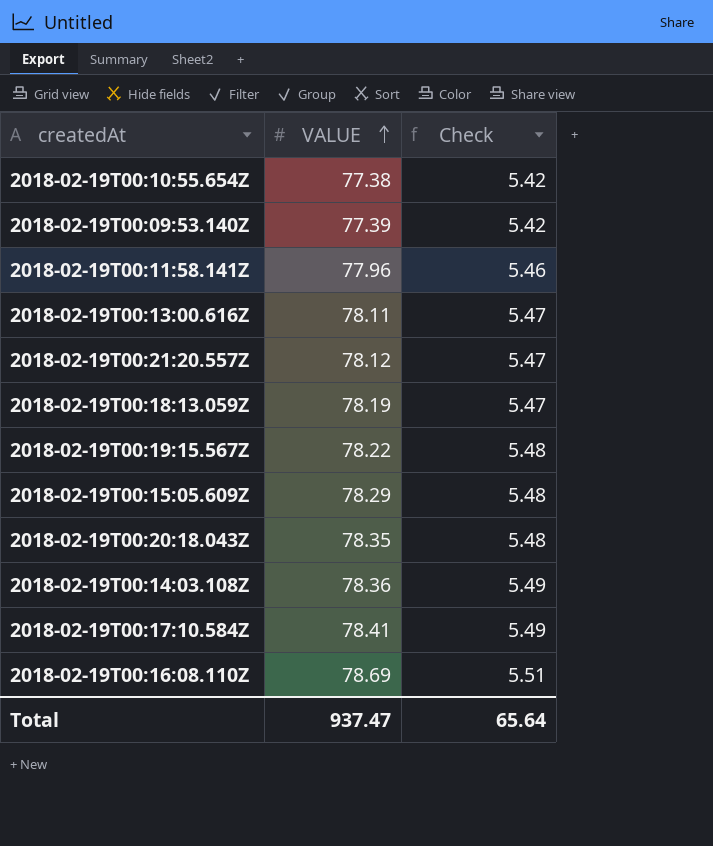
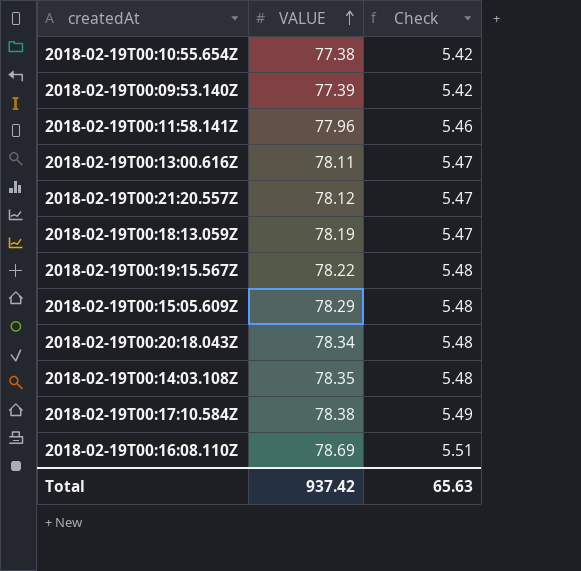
2018-02-19T00:20:18.043Z | VALUE: 78.35 -> 78.34
2018-02-19T00:14:03.108Z | VALUE: 78.36 -> 78.35
2018-02-19T00:14:03.108Z | Check: 5.49 -> 5.48
2018-02-19T00:17:10.584Z | VALUE: 78.41 -> 78.38
Total | VALUE: 937.47 -> 937.42
Total | Check: 65.64 -> 65.63

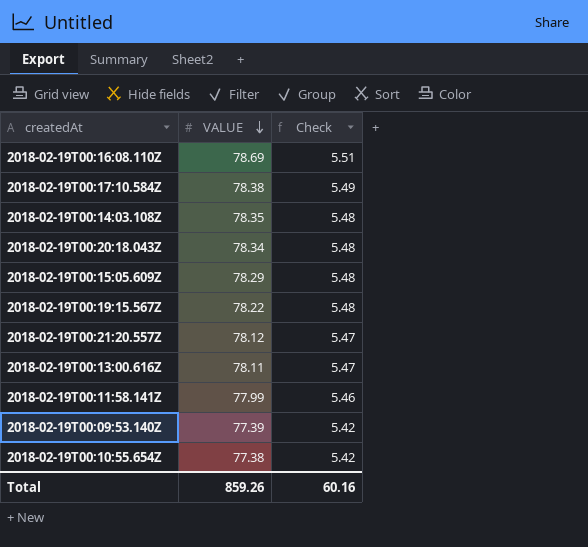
row order: VALUE ascending -> VALUE descending
row 2018-02-19T00:18:13.059Z: 78.19 | 5.47 -> none
2018-02-19T00:11:58.141Z | VALUE: 77.96 -> 77.99
Total | VALUE: 937.42 -> 859.26
Total | Check: 65.63 -> 60.16

